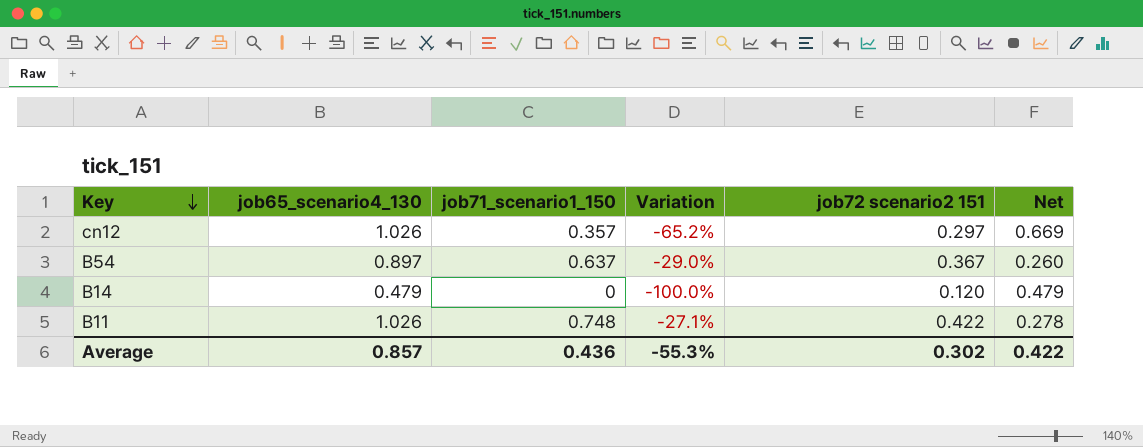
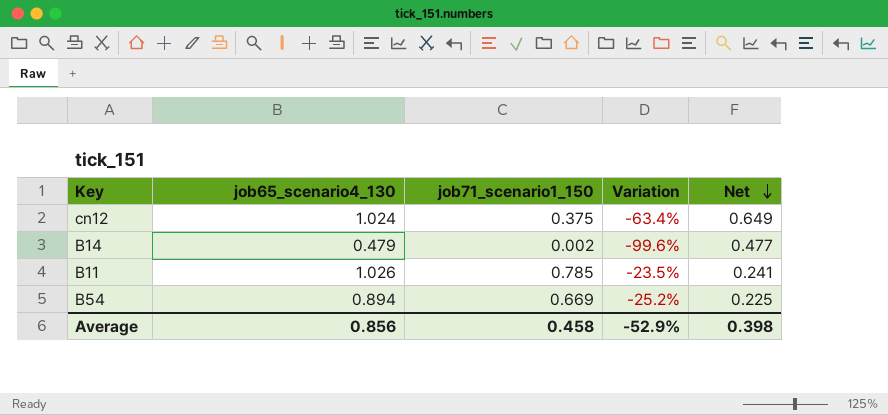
row order: Key descending -> Net descending
column job72 scenario2 151 | position: 5 -> none
cn12 | job65_scenario4_130: 1.026 -> 1.024
cn12 | job71_scenario1_150: 0.357 -> 0.375
cn12 | Variation: -65.2% -> -63.4%
cn12 | Net: 0.669 -> 0.649
B14 | job71_scenario1_150: 0 -> 0.002
B14 | Variation: -100.0% -> -99.6%
B14 | Net: 0.479 -> 0.477
B11 | job71_scenario1_150: 0.748 -> 0.785
B11 | Variation: -27.1% -> -23.5%
B11 | Net: 0.278 -> 0.241
B54 | job65_scenario4_130: 0.897 -> 0.894
B54 | job71_scenario1_150: 0.637 -> 0.669
B54 | Variation: -29.0% -> -25.2%
B54 | Net: 0.260 -> 0.225
Average | job65_scenario4_130: 0.857 -> 0.856
Average | job71_scenario1_150: 0.436 -> 0.458
Average | Variation: -55.3% -> -52.9%
Average | Net: 0.422 -> 0.398

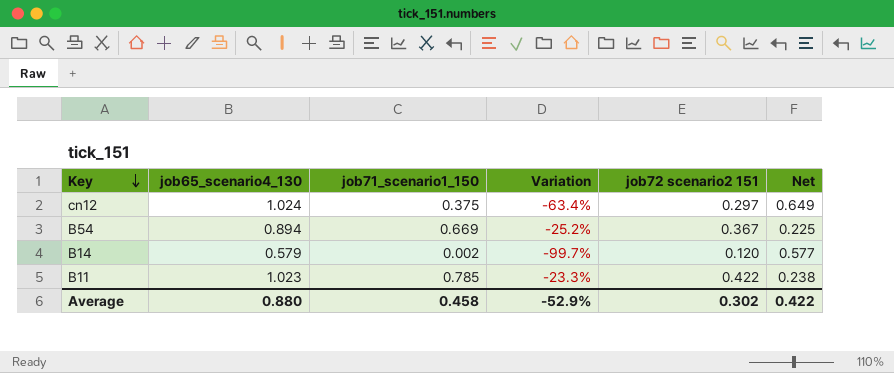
row order: Net descending -> Key descending
column job72 scenario2 151 | position: none -> 5
B14 | job65_scenario4_130: 0.479 -> 0.579
B14 | Variation: -99.6% -> -99.7%
B14 | Net: 0.477 -> 0.577
B11 | job65_scenario4_130: 1.026 -> 1.023
B11 | Variation: -23.5% -> -23.3%
B11 | Net: 0.241 -> 0.238
Average | job65_scenario4_130: 0.856 -> 0.880
Average | Net: 0.398 -> 0.422

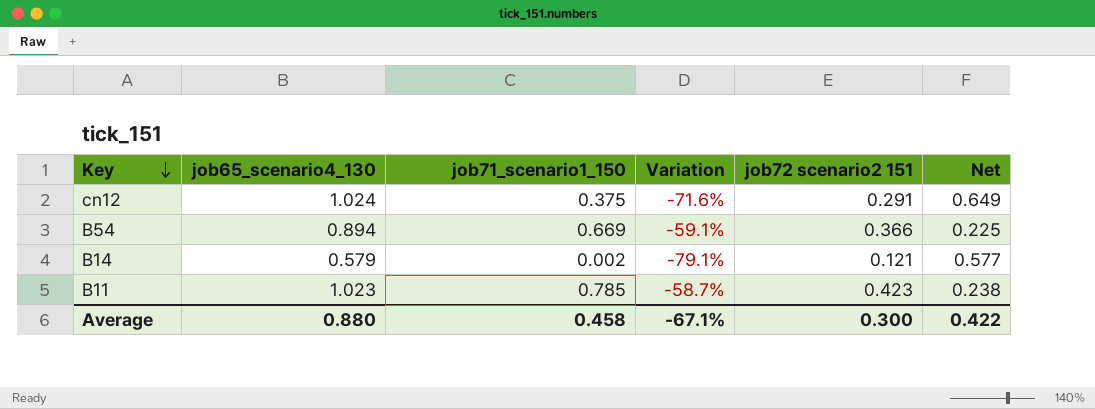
column Variation | formula: ([job71_scenario1_150] - [job65_scenario4_130]) / [job65_scenario4_130] -> ([job72 scenario2 151] - [job65_scenario4_130]) / [job65_scenario4_130]
cn12 | job72 scenario2 151: 0.297 -> 0.291
B54 | job72 scenario2 151: 0.367 -> 0.366
B14 | job72 scenario2 151: 0.120 -> 0.121
B11 | job72 scenario2 151: 0.422 -> 0.423
Average | Variation: -52.9% -> -67.1%
Average | job72 scenario2 151: 0.302 -> 0.300

